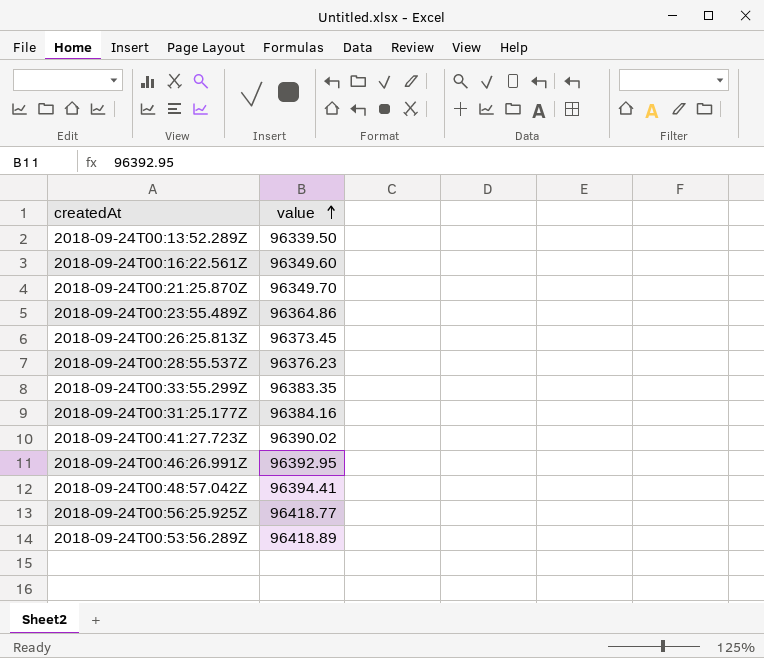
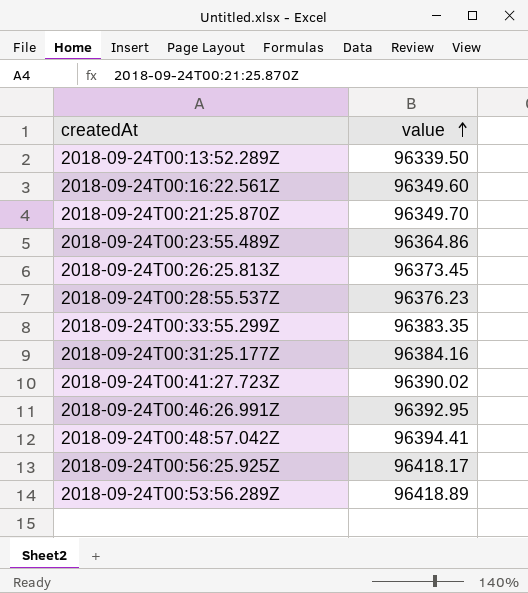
2018-09-24T00:56:25.925Z | value: 96418.77 -> 96418.17

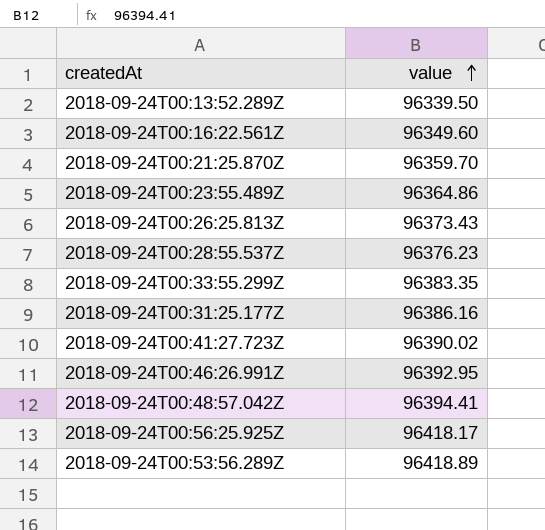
2018-09-24T00:21:25.870Z | value: 96349.70 -> 96359.70
2018-09-24T00:26:25.813Z | value: 96373.45 -> 96373.43
2018-09-24T00:31:25.177Z | value: 96384.16 -> 96386.16

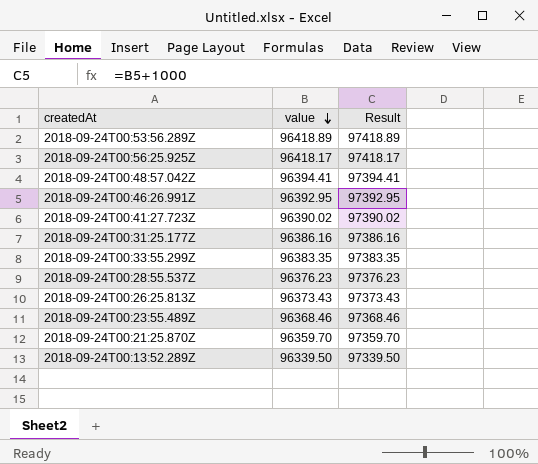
row order: value ascending -> value descending
column Result | formula: none -> [value] + 1000
row 2018-09-24T00:16:22.561Z: 96349.60 -> none
2018-09-24T00:23:55.489Z | value: 96364.86 -> 96368.46

